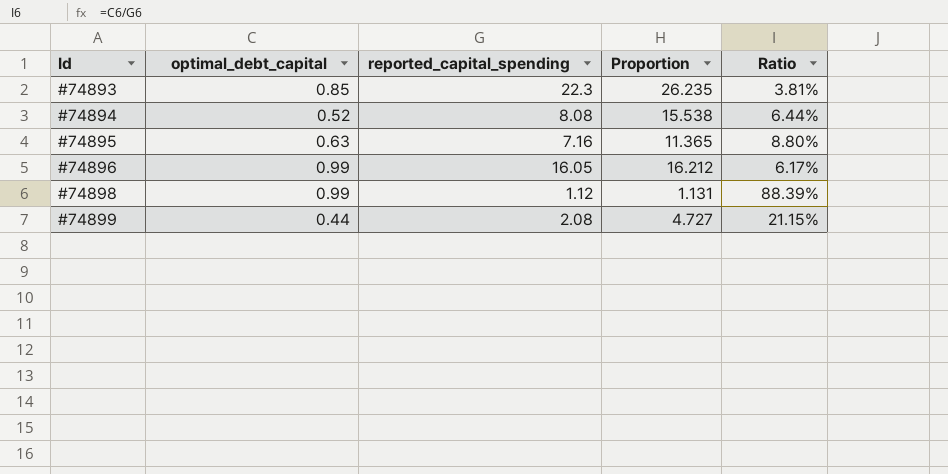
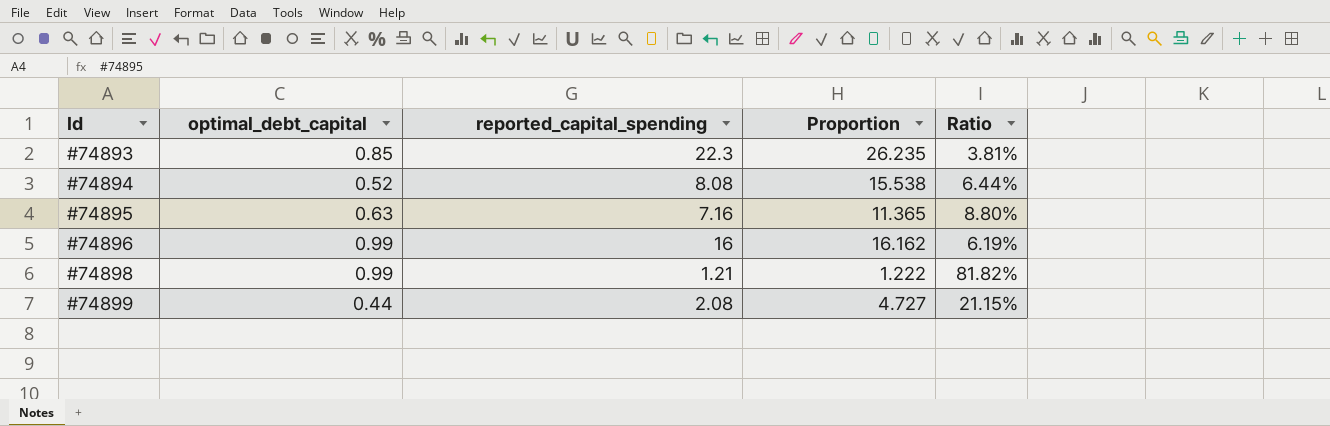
#74896 | reported_capital_spending: 16.05 -> 16
#74896 | Proportion: 16.212 -> 16.162
#74896 | Ratio: 6.17% -> 6.19%
#74898 | reported_capital_spending: 1.12 -> 1.21
#74898 | Proportion: 1.131 -> 1.222
#74898 | Ratio: 88.39% -> 81.82%

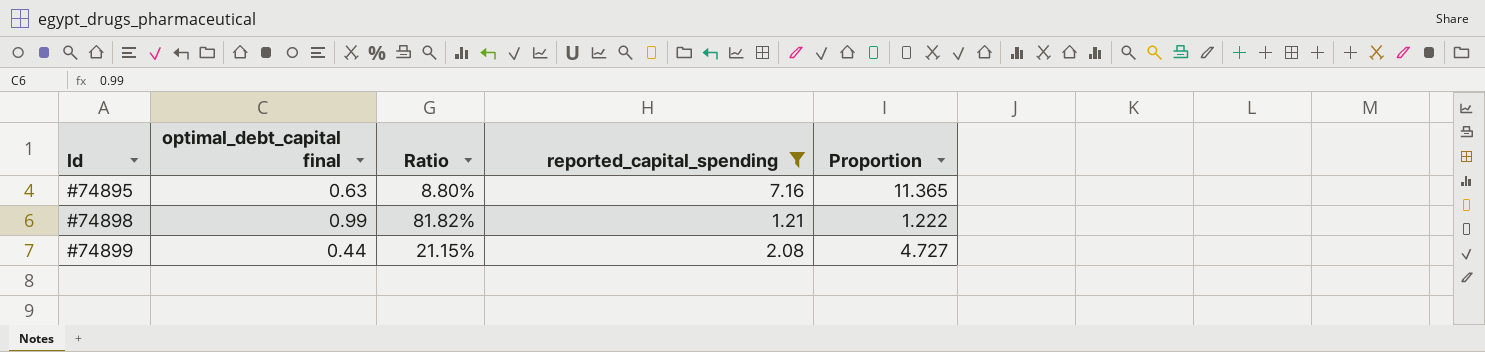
filter: none -> reported_capital_spending <= 7.16
column name: optimal_debt_capital -> optimal_debt_capital final
column Ratio | position: 5 -> 3

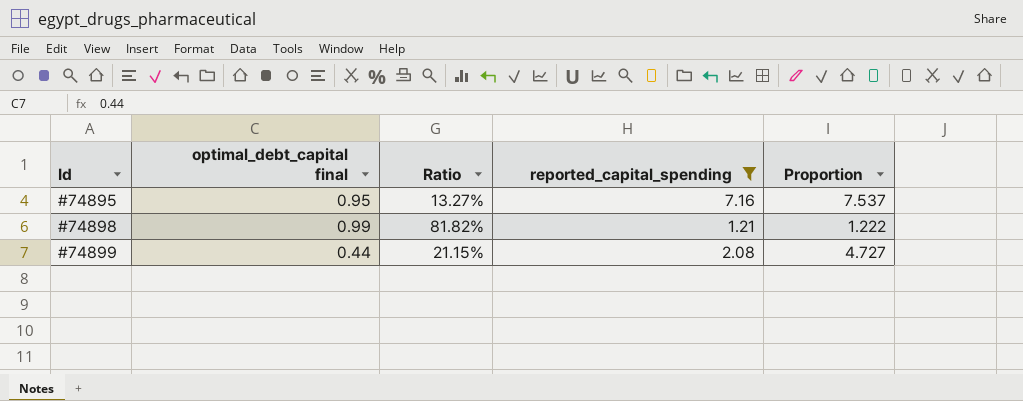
#74895 | optimal_debt_capital final: 0.63 -> 0.95
#74895 | Ratio: 8.80% -> 13.27%
#74895 | Proportion: 11.365 -> 7.537

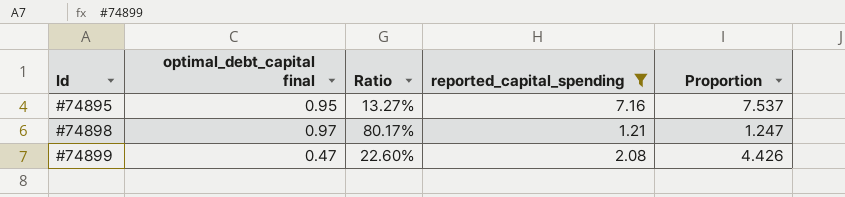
#74898 | optimal_debt_capital final: 0.99 -> 0.97
#74898 | Ratio: 81.82% -> 80.17%
#74898 | Proportion: 1.222 -> 1.247
#74899 | optimal_debt_capital final: 0.44 -> 0.47
#74899 | Ratio: 21.15% -> 22.60%
#74899 | Proportion: 4.727 -> 4.426

